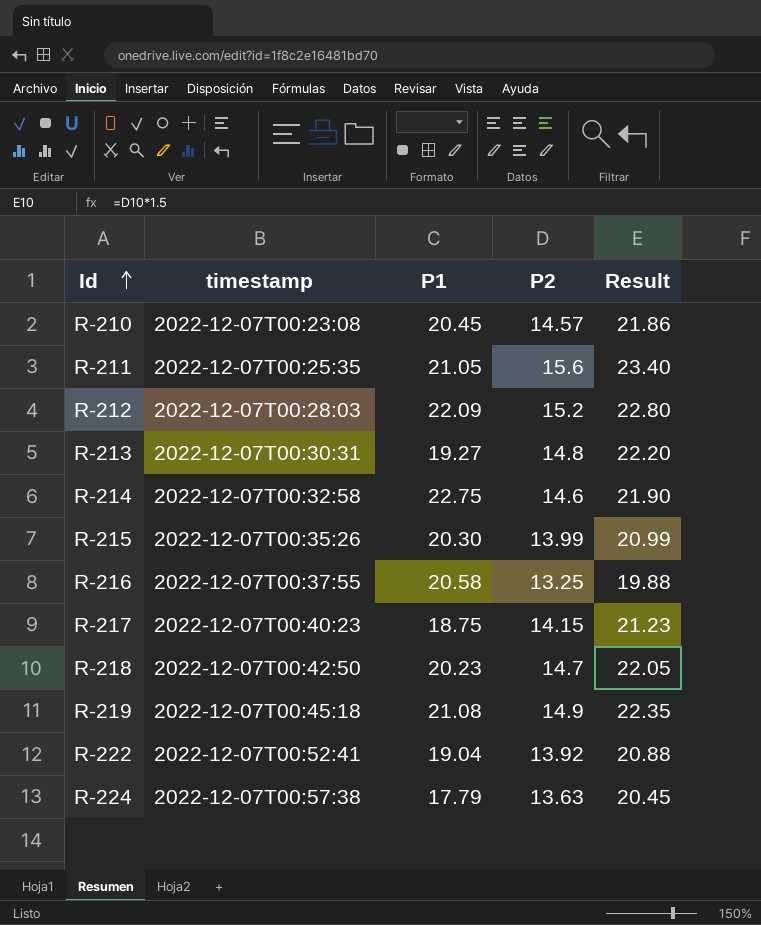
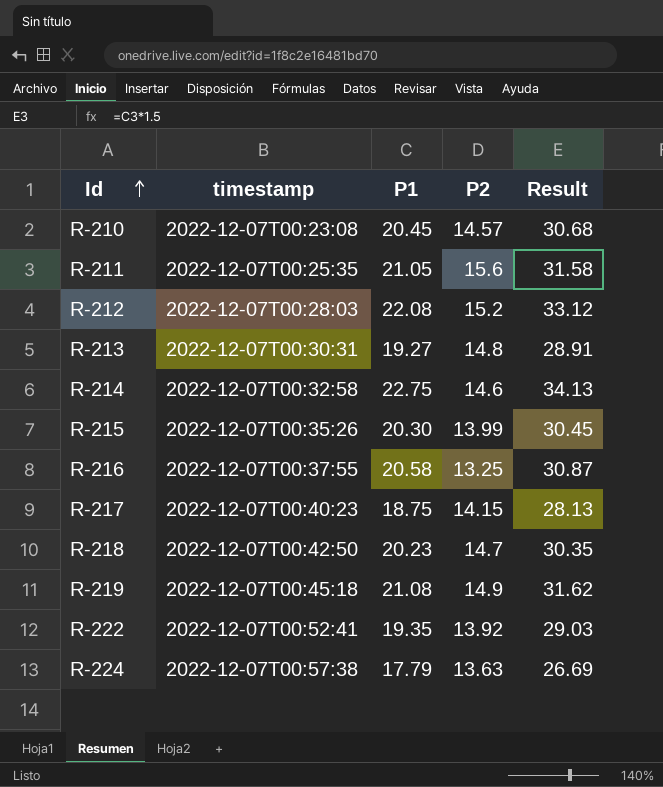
column Result | formula: [P2] * 1.5 -> [P1] * 1.5
R-212 | P1: 22.09 -> 22.08
R-222 | P1: 19.04 -> 19.35

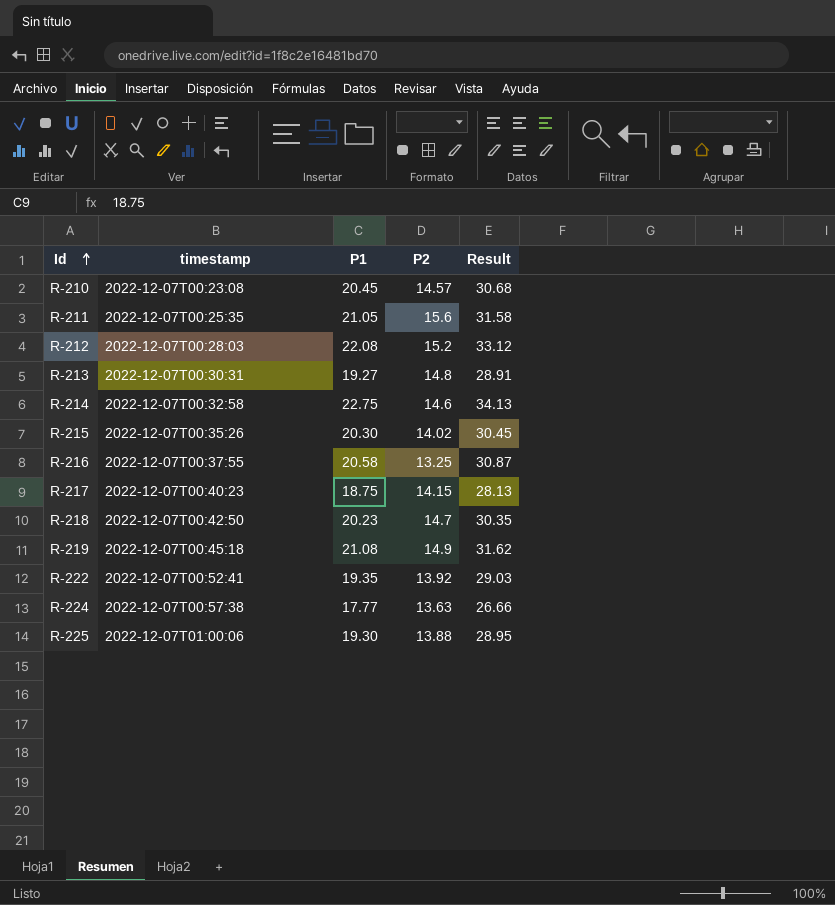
R-215 | P2: 13.99 -> 14.02
R-224 | P1: 17.79 -> 17.77
R-224 | Result: 26.69 -> 26.66
row R-225: none -> 2022-12-07T01:00:06 | 19.30 | 13.88 | 28.95

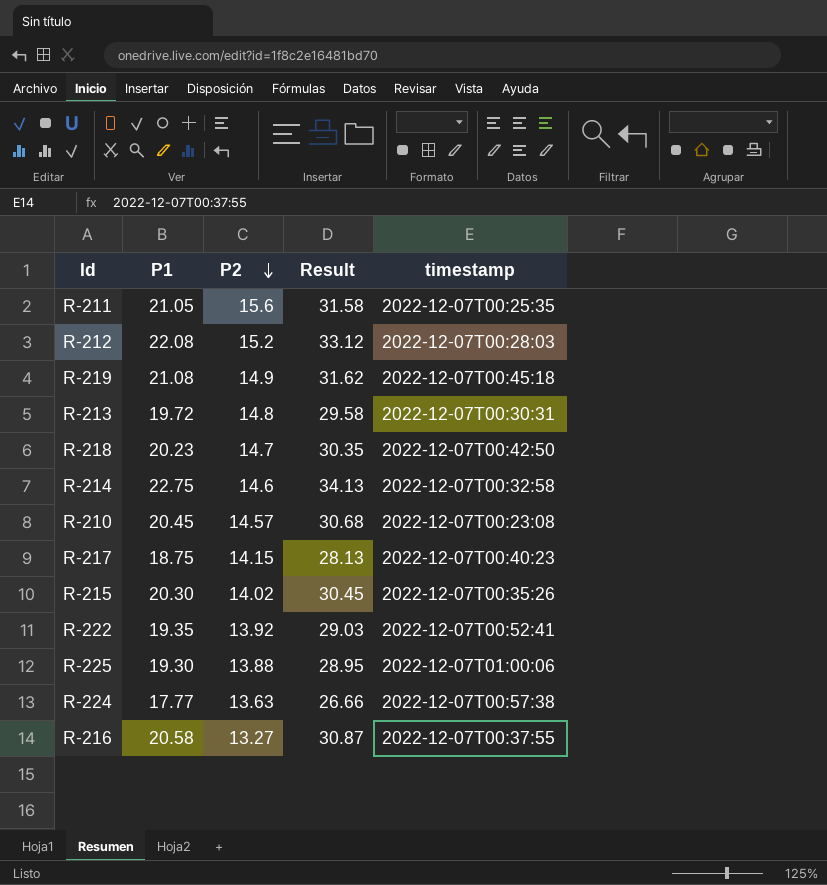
row order: Id ascending -> P2 descending
column timestamp | position: 2 -> 5
R-213 | P1: 19.27 -> 19.72
R-213 | Result: 28.91 -> 29.58
R-216 | P2: 13.25 -> 13.27

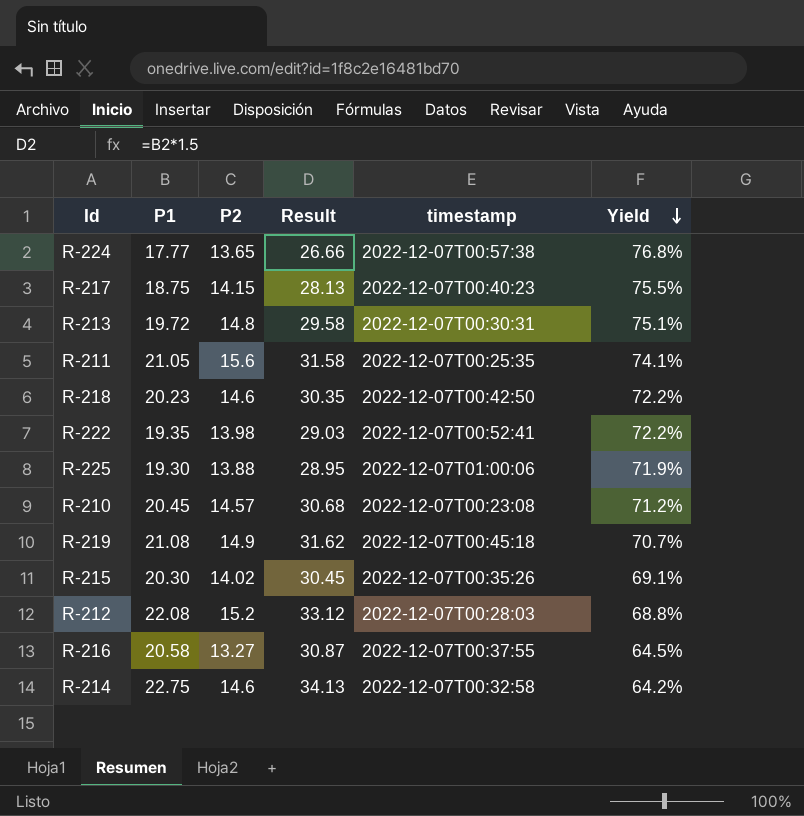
row order: P2 descending -> Yield descending
column Yield | formula: none -> [P2] / [P1]
R-224 | P2: 13.63 -> 13.65
R-218 | P2: 14.7 -> 14.6
R-222 | P2: 13.92 -> 13.98

